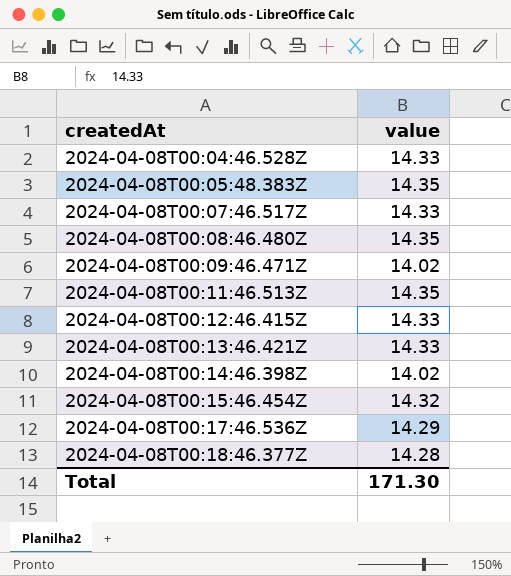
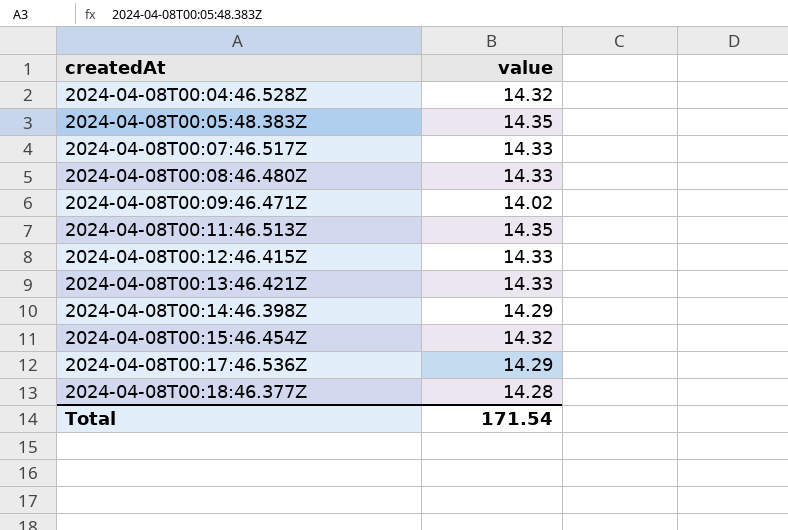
2024-04-08T00:04:46.528Z | value: 14.33 -> 14.32
2024-04-08T00:08:46.480Z | value: 14.35 -> 14.33
2024-04-08T00:14:46.398Z | value: 14.02 -> 14.29
Total | value: 171.30 -> 171.54

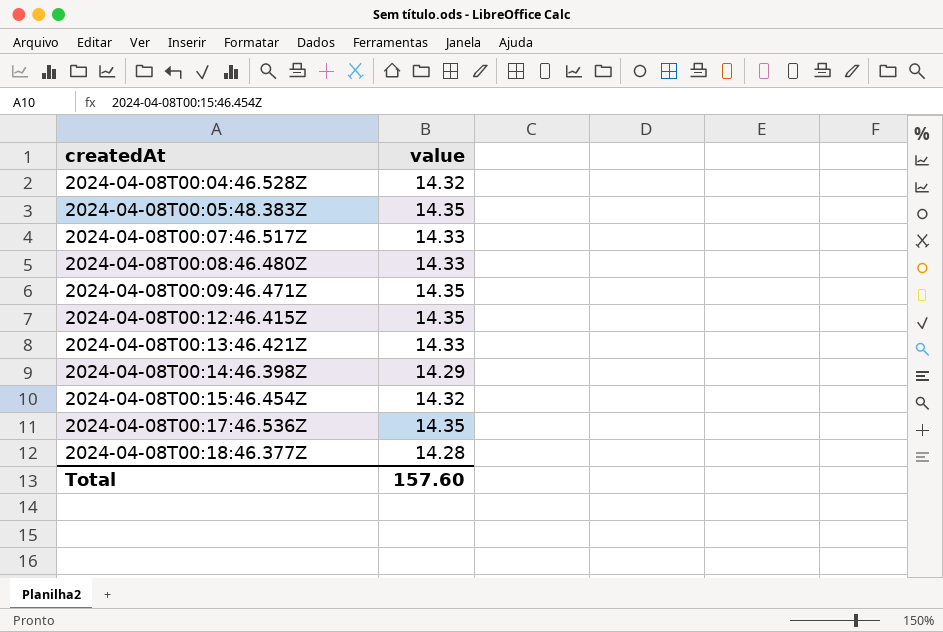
row 2024-04-08T00:11:46.513Z: 14.35 -> none
2024-04-08T00:09:46.471Z | value: 14.02 -> 14.35
2024-04-08T00:12:46.415Z | value: 14.33 -> 14.35
2024-04-08T00:17:46.536Z | value: 14.29 -> 14.35
Total | value: 171.54 -> 157.60

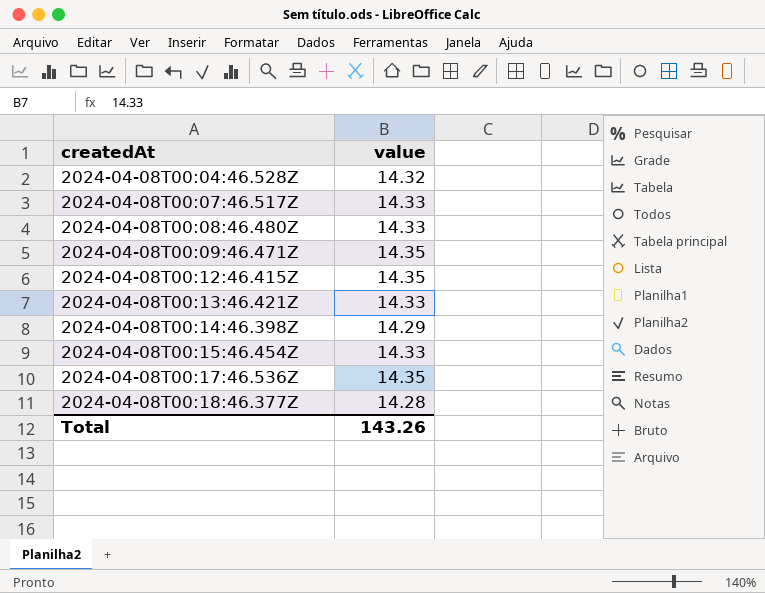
row 2024-04-08T00:05:48.383Z: 14.35 -> none
2024-04-08T00:15:46.454Z | value: 14.32 -> 14.33
Total | value: 157.60 -> 143.26

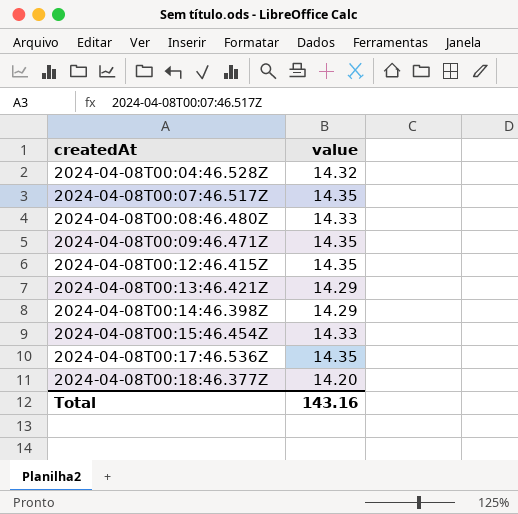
2024-04-08T00:07:46.517Z | value: 14.33 -> 14.35
2024-04-08T00:13:46.421Z | value: 14.33 -> 14.29
2024-04-08T00:18:46.377Z | value: 14.28 -> 14.20
Total | value: 143.26 -> 143.16

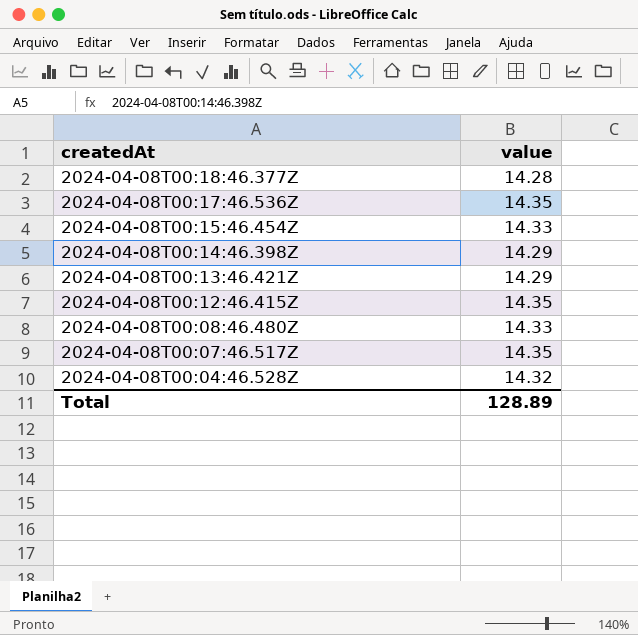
row order: createdAt ascending -> createdAt descending
row 2024-04-08T00:09:46.471Z: 14.35 -> none
2024-04-08T00:18:46.377Z | value: 14.20 -> 14.28
Total | value: 143.16 -> 128.89

